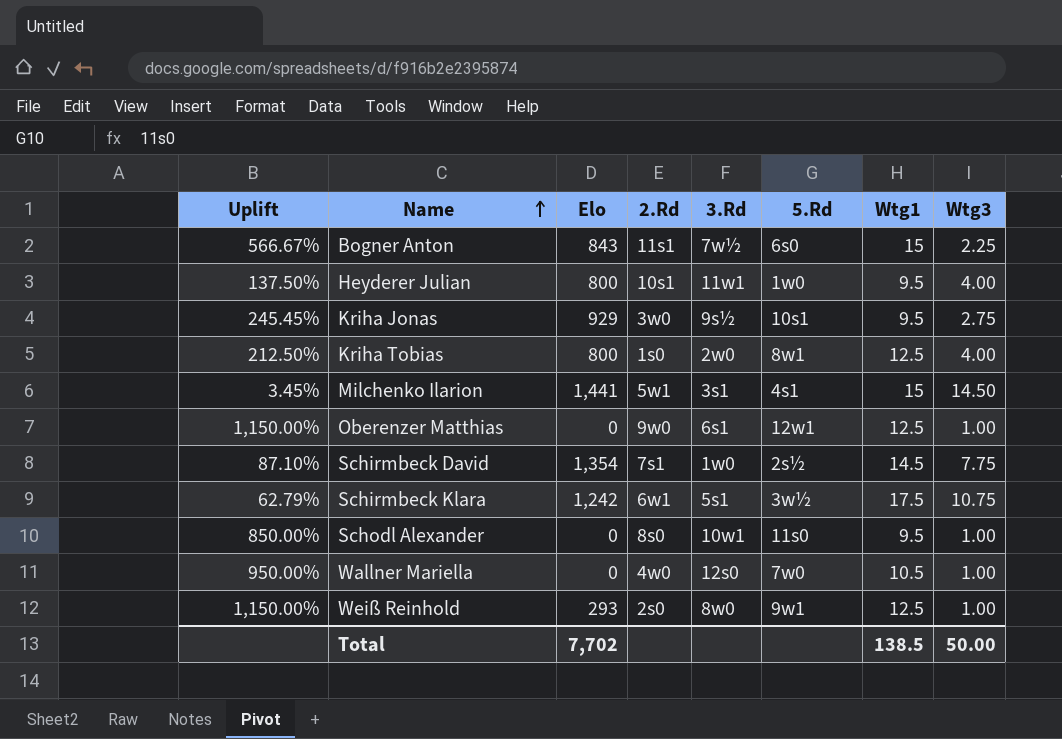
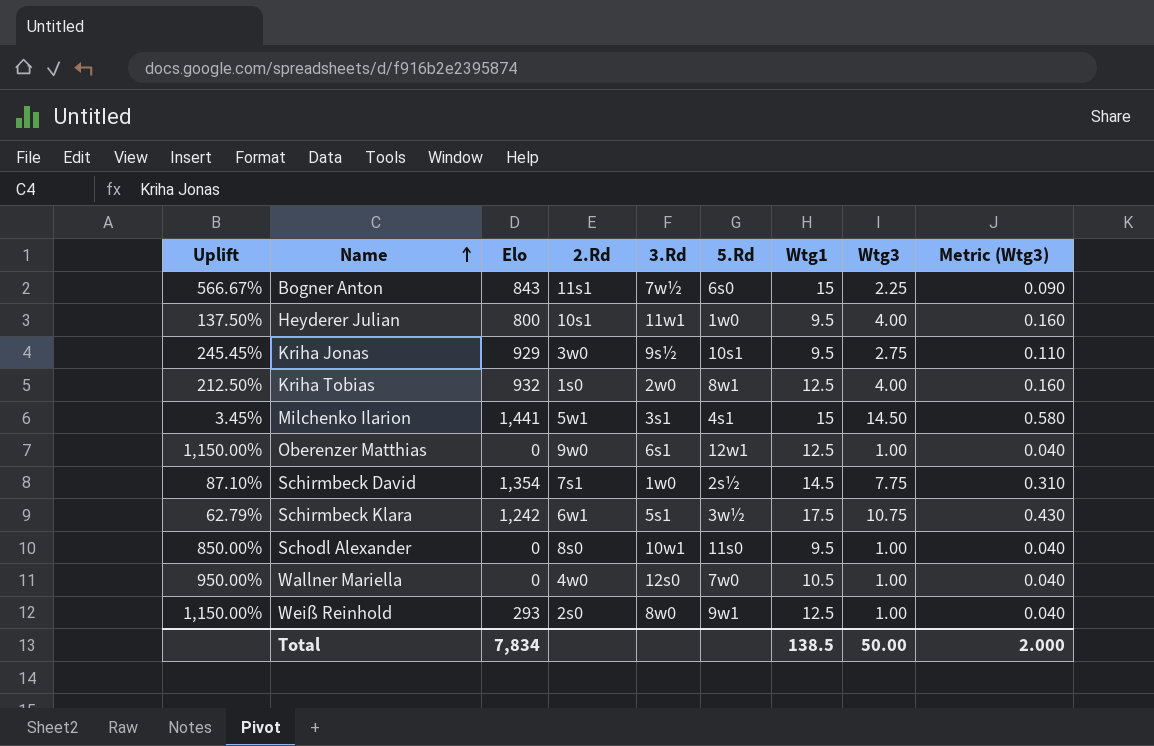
column Metric (Wtg3) | formula: none -> [Wtg3] * 0.04
Kriha Tobias | Elo: 800 -> 932
Total | Elo: 7,702 -> 7,834

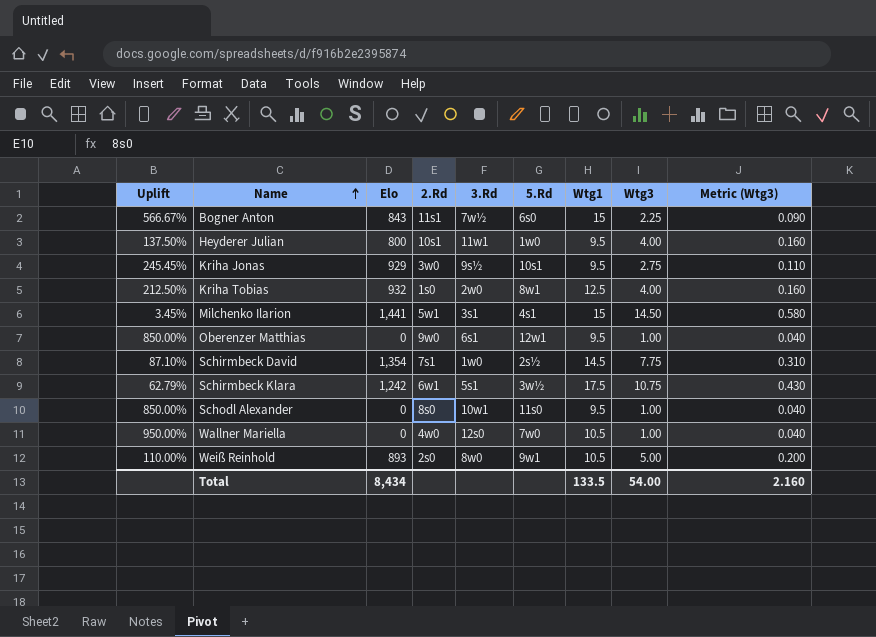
Oberenzer Matthias | Uplift: 1,150.00% -> 850.00%
Oberenzer Matthias | Wtg1: 12.5 -> 9.5
Weiß Reinhold | Uplift: 1,150.00% -> 110.00%
Weiß Reinhold | Elo: 293 -> 893
Weiß Reinhold | Wtg1: 12.5 -> 10.5
Weiß Reinhold | Wtg3: 1.00 -> 5.00
Weiß Reinhold | Metric (Wtg3): 0.040 -> 0.200
Total | Elo: 7,834 -> 8,434
Total | Wtg1: 138.5 -> 133.5
Total | Wtg3: 50.00 -> 54.00
Total | Metric (Wtg3): 2.000 -> 2.160

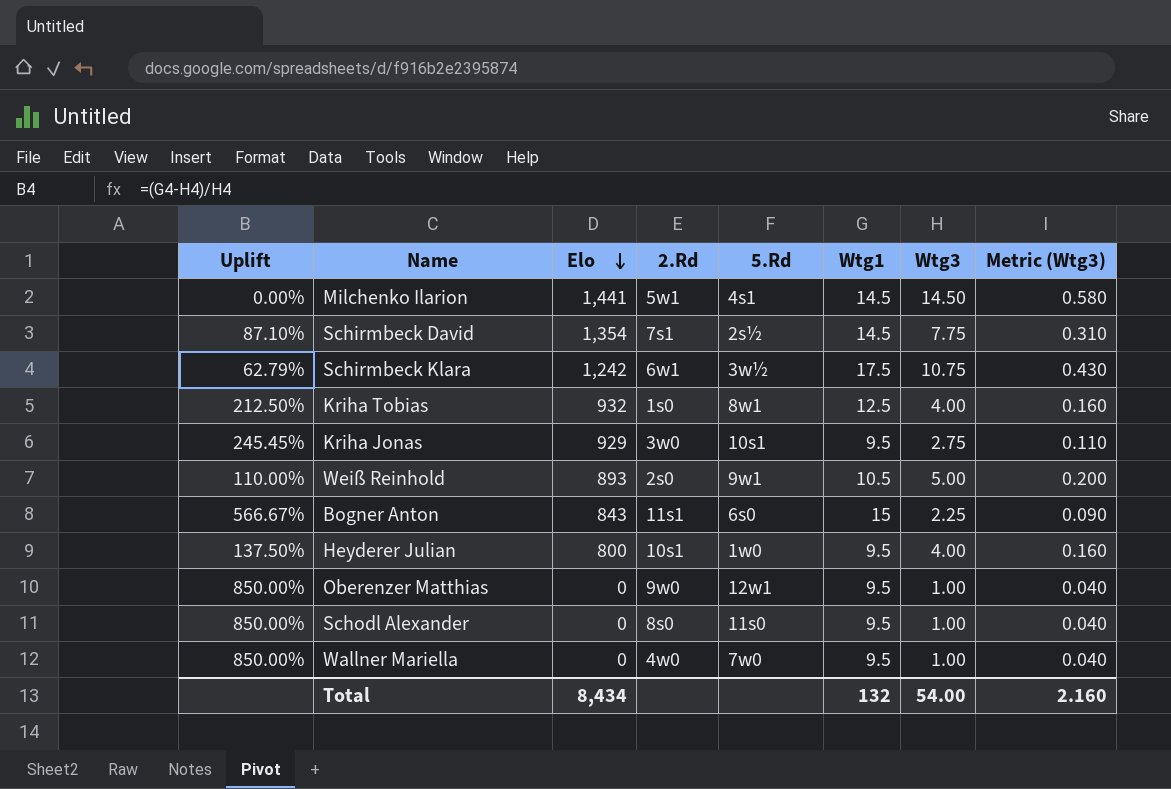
row order: Name ascending -> Elo descending
column 3.Rd | position: 5 -> none
Milchenko Ilarion | Uplift: 3.45% -> 0.00%
Milchenko Ilarion | Wtg1: 15 -> 14.5
Wallner Mariella | Uplift: 950.00% -> 850.00%
Wallner Mariella | Wtg1: 10.5 -> 9.5
Total | Wtg1: 133.5 -> 132

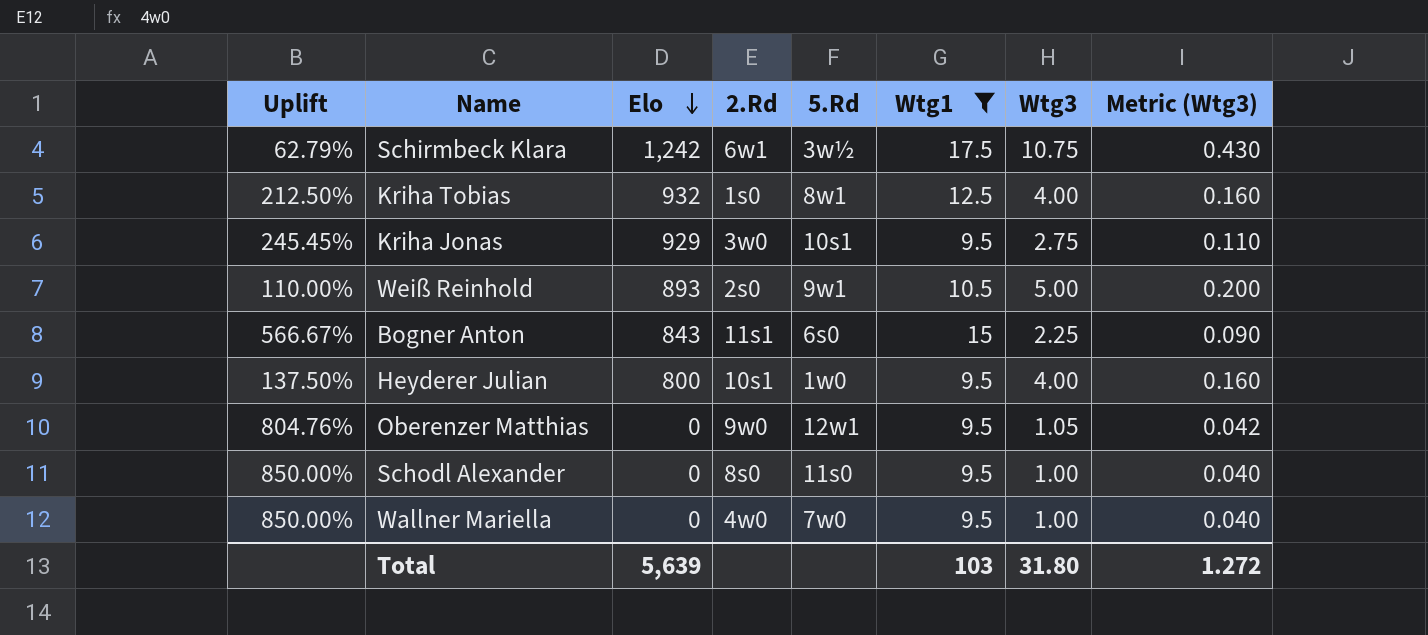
filter: none -> Wtg1 != 14.5
Oberenzer Matthias | Uplift: 850.00% -> 804.76%
Oberenzer Matthias | Wtg3: 1.00 -> 1.05
Oberenzer Matthias | Metric (Wtg3): 0.040 -> 0.042
Total | Elo: 8,434 -> 5,639
Total | Wtg1: 132 -> 103
Total | Wtg3: 54.00 -> 31.80
Total | Metric (Wtg3): 2.160 -> 1.272

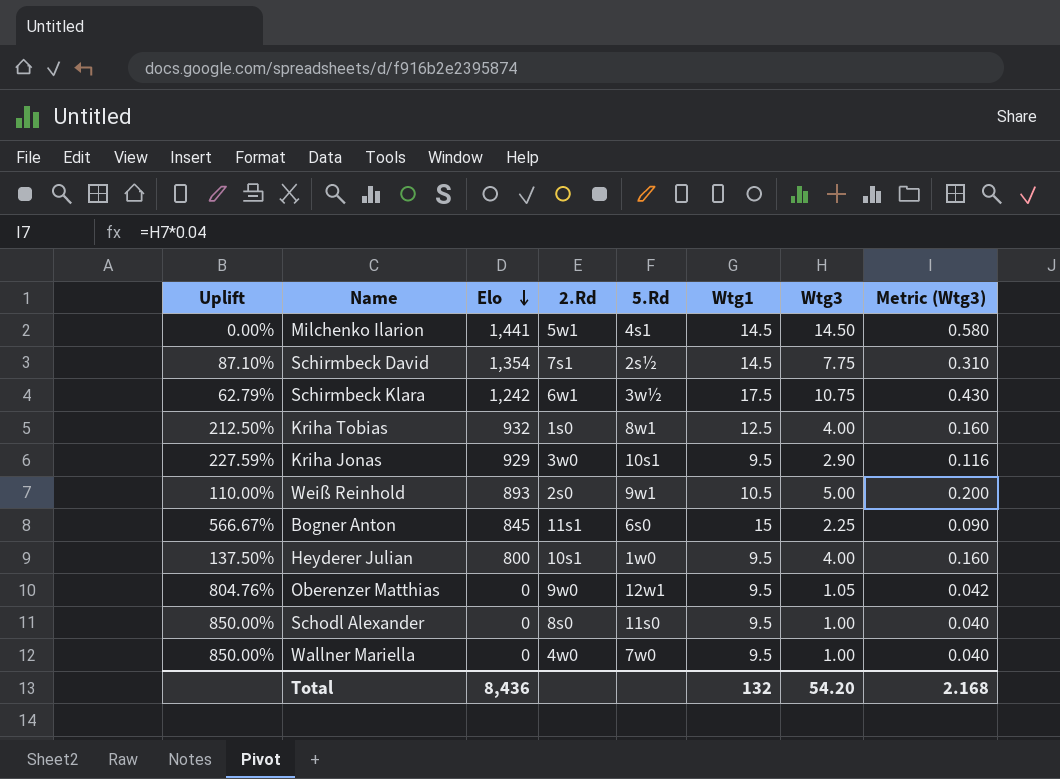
filter: Wtg1 != 14.5 -> none
Kriha Jonas | Uplift: 245.45% -> 227.59%
Kriha Jonas | Wtg3: 2.75 -> 2.90
Kriha Jonas | Metric (Wtg3): 0.110 -> 0.116
Bogner Anton | Elo: 843 -> 845
Total | Elo: 5,639 -> 8,436
Total | Wtg1: 103 -> 132
Total | Wtg3: 31.80 -> 54.20
Total | Metric (Wtg3): 1.272 -> 2.168

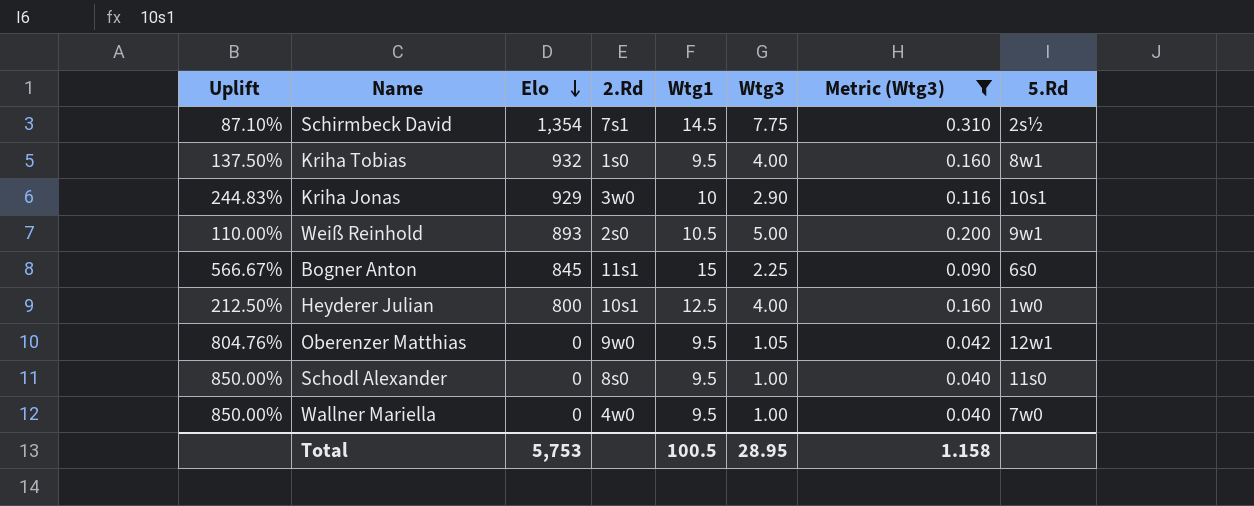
filter: none -> Metric (Wtg3) <= 0.310
column 5.Rd | position: 5 -> 8
Kriha Tobias | Uplift: 212.50% -> 137.50%
Kriha Tobias | Wtg1: 12.5 -> 9.5
Kriha Jonas | Uplift: 227.59% -> 244.83%
Kriha Jonas | Wtg1: 9.5 -> 10
Heyderer Julian | Uplift: 137.50% -> 212.50%
Heyderer Julian | Wtg1: 9.5 -> 12.5
Total | Elo: 8,436 -> 5,753
Total | Wtg1: 132 -> 100.5
Total | Wtg3: 54.20 -> 28.95
Total | Metric (Wtg3): 2.168 -> 1.158

